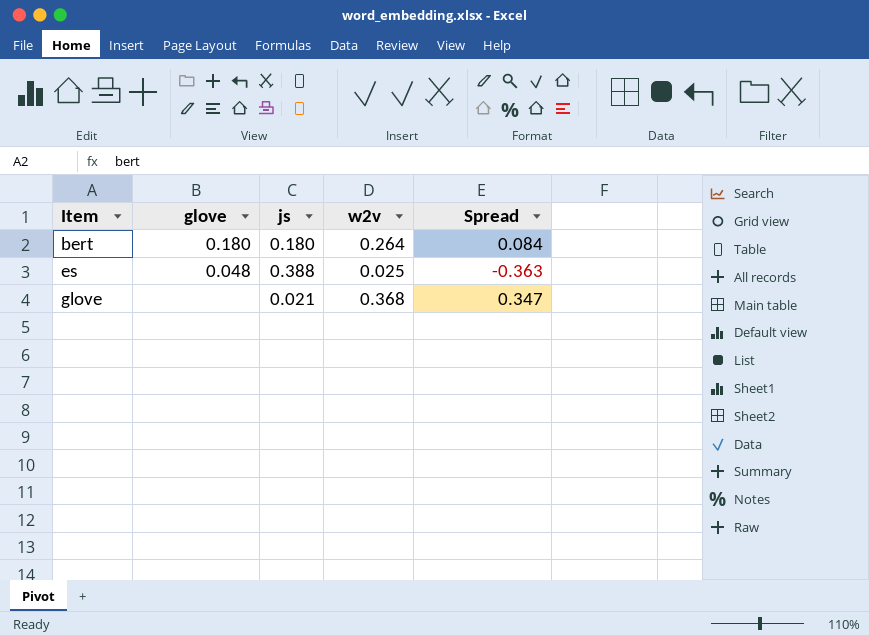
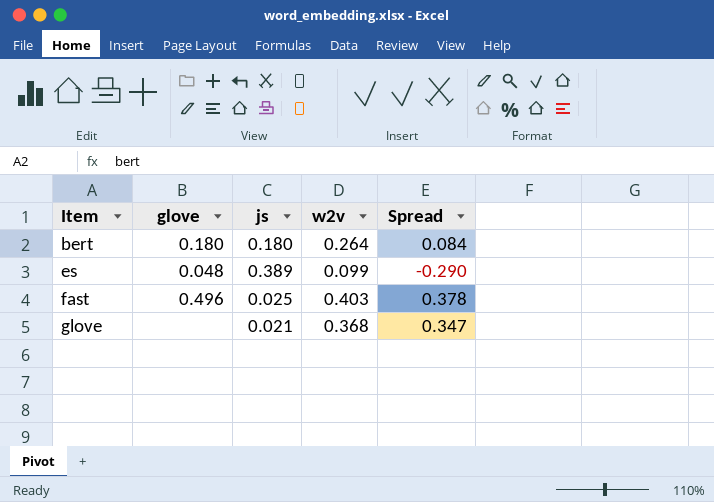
es | js: 0.388 -> 0.389
es | w2v: 0.025 -> 0.099
es | Spread: -0.363 -> -0.290
row fast: none -> 0.496 | 0.025 | 0.403 | 0.378

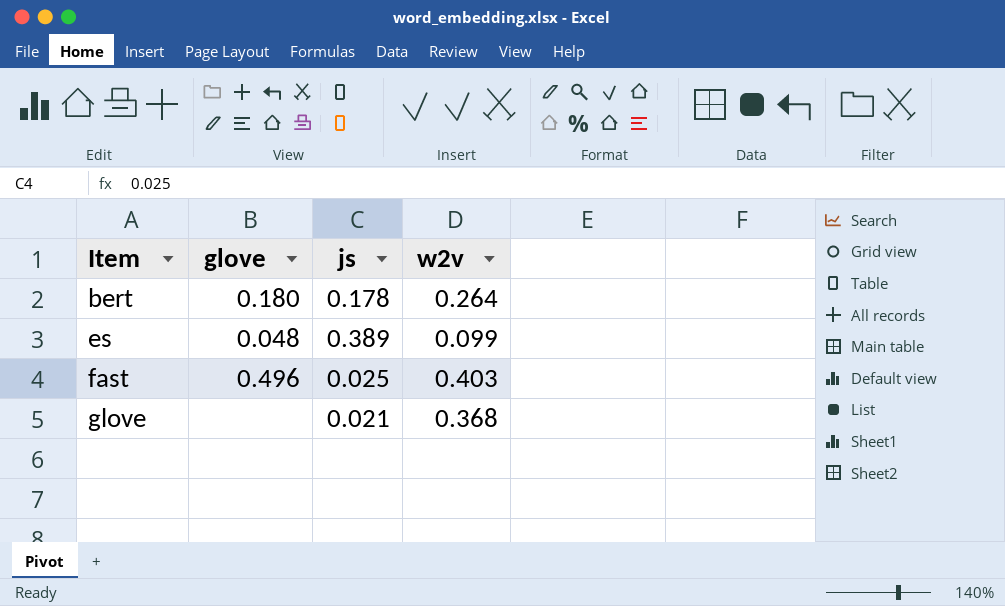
column Spread | formula: [w2v] - [js] -> none
bert | js: 0.180 -> 0.178

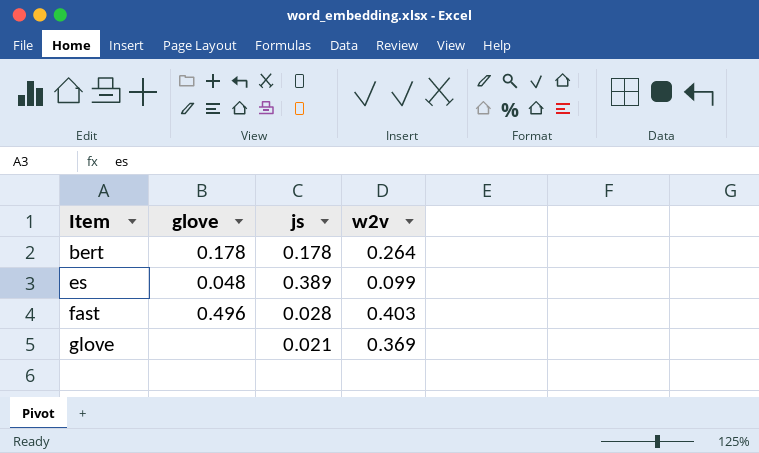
bert | glove: 0.180 -> 0.178
fast | js: 0.025 -> 0.028
glove | w2v: 0.368 -> 0.369

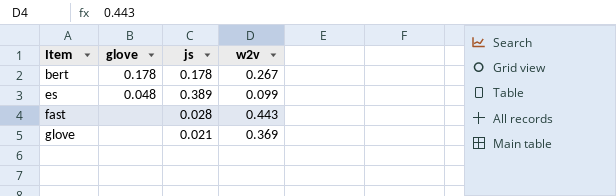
bert | w2v: 0.264 -> 0.267
fast | glove: 0.496 -> none
fast | w2v: 0.403 -> 0.443

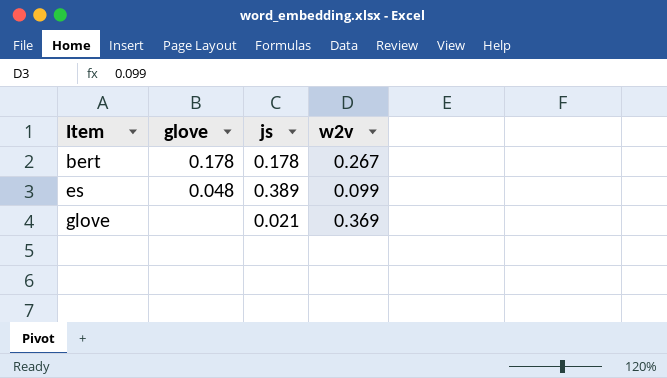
row fast: none | 0.028 | 0.443 -> none

